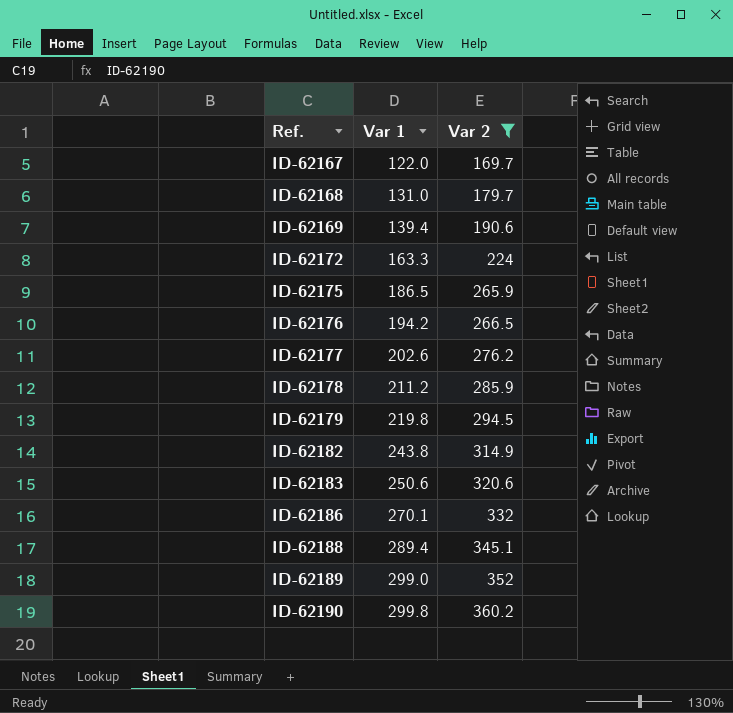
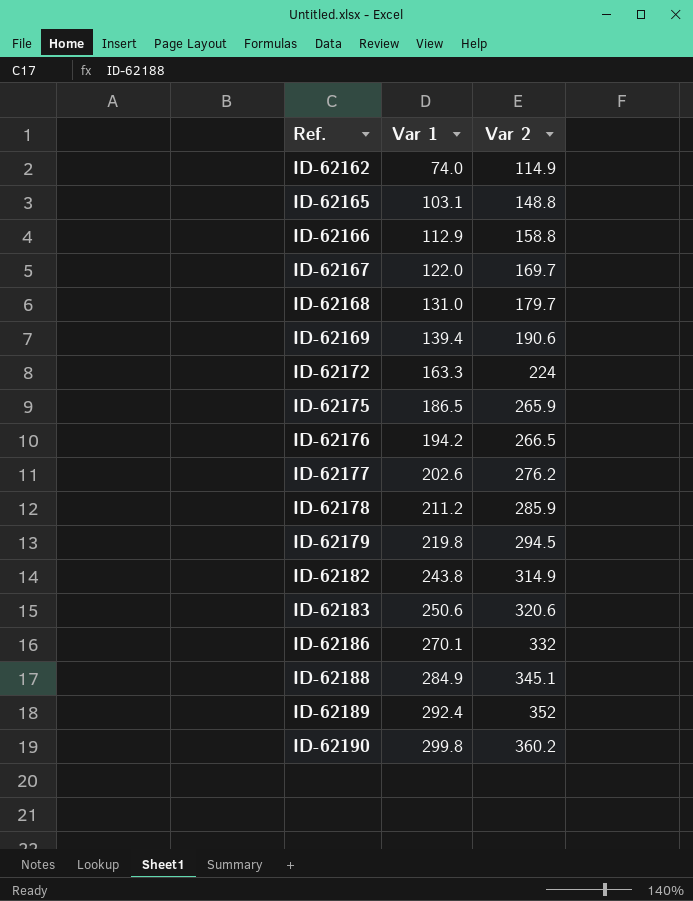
filter: Var 2 >= 169.7 -> none
ID-62188 | Var 1: 289.4 -> 284.9
ID-62189 | Var 1: 299.0 -> 292.4

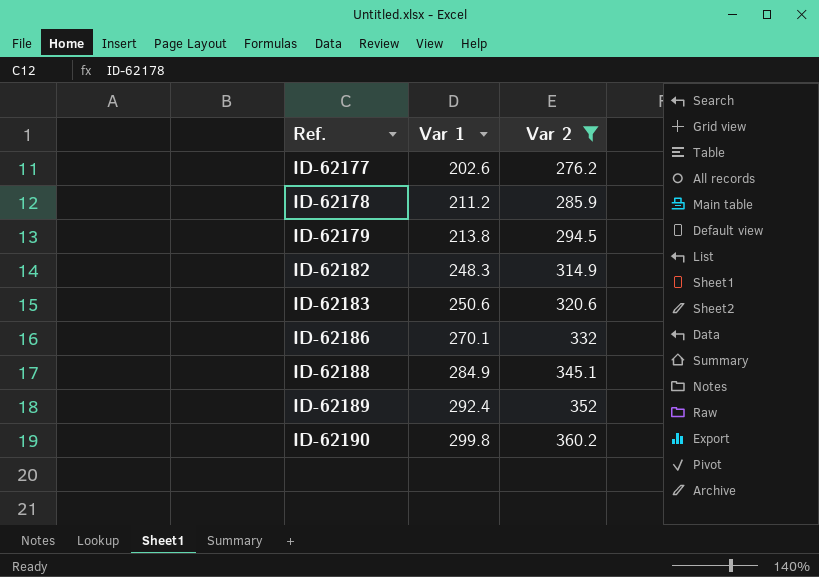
filter: none -> Var 2 >= 276.2
ID-62179 | Var 1: 219.8 -> 213.8
ID-62182 | Var 1: 243.8 -> 248.3

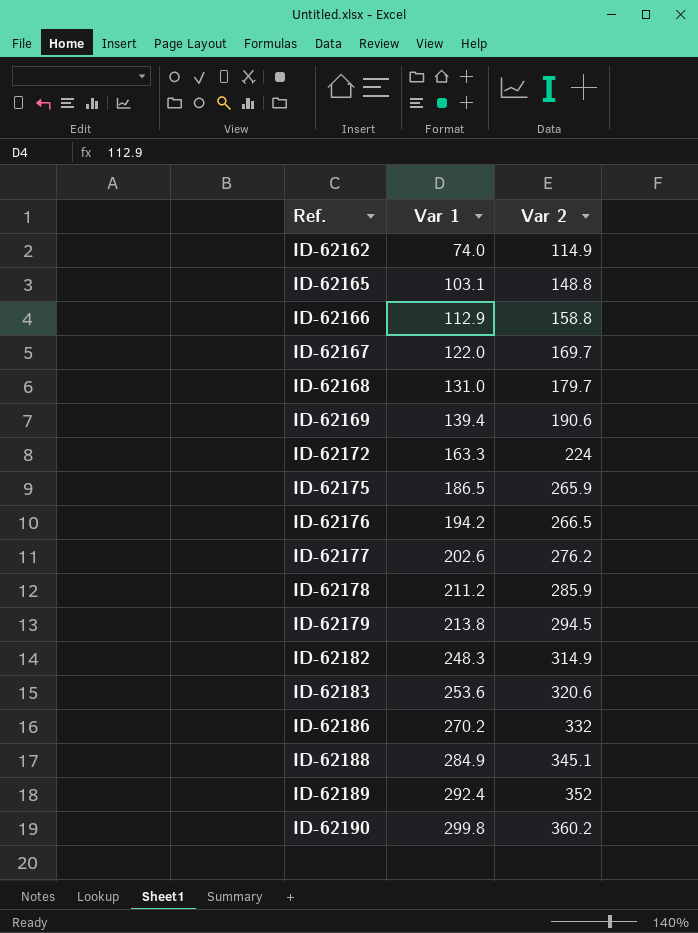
filter: Var 2 >= 276.2 -> none
ID-62183 | Var 1: 250.6 -> 253.6
ID-62186 | Var 1: 270.1 -> 270.2

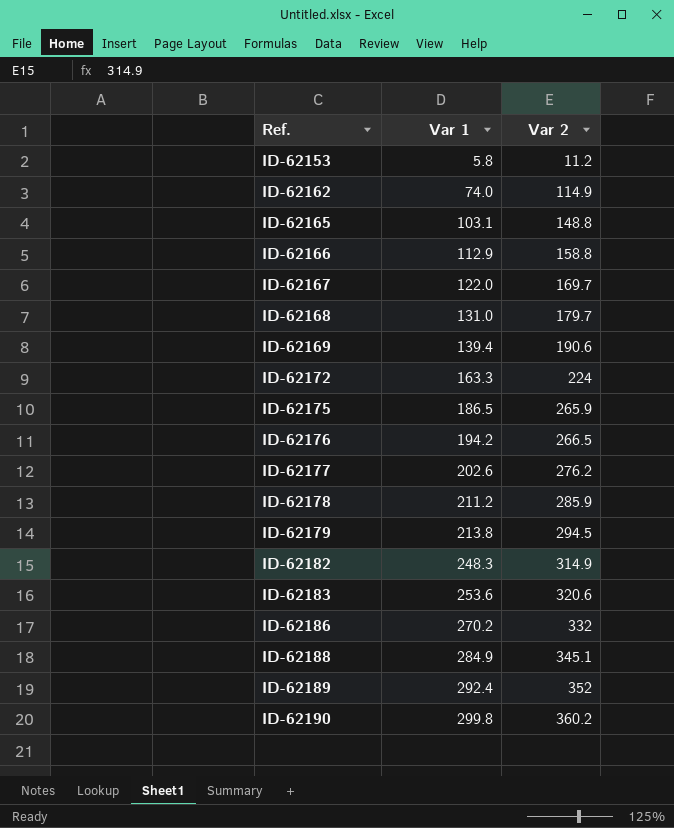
row ID-62153: none -> 5.8 | 11.2

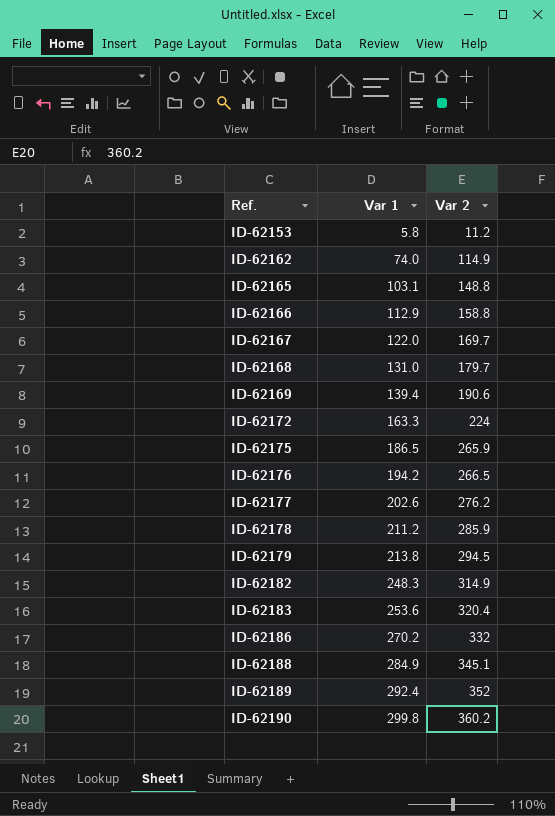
ID-62183 | Var 2: 320.6 -> 320.4

